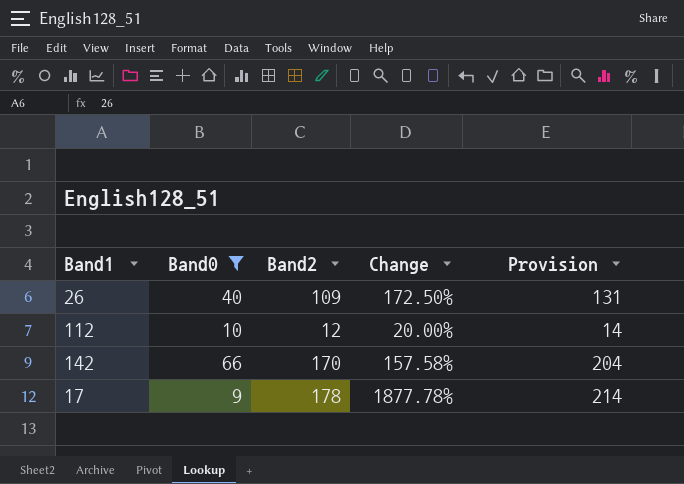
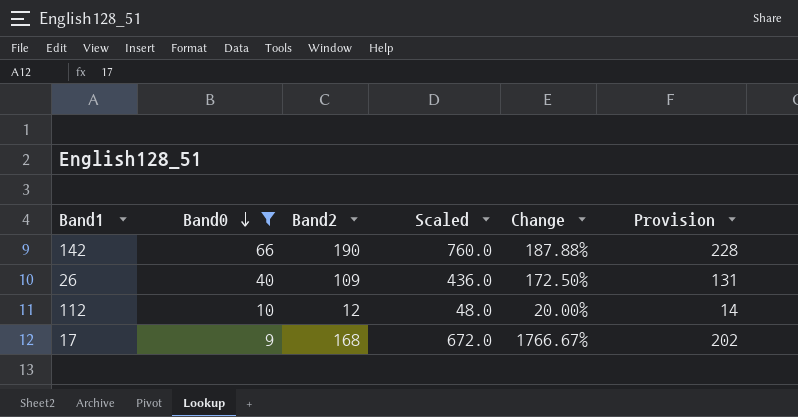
row order: none -> Band0 descending
column Scaled | formula: none -> [Band2] * 4
142 | Band2: 170 -> 190
142 | Change: 157.58% -> 187.88%
142 | Provision: 204 -> 228
17 | Band2: 178 -> 168
17 | Change: 1877.78% -> 1766.67%
17 | Provision: 214 -> 202

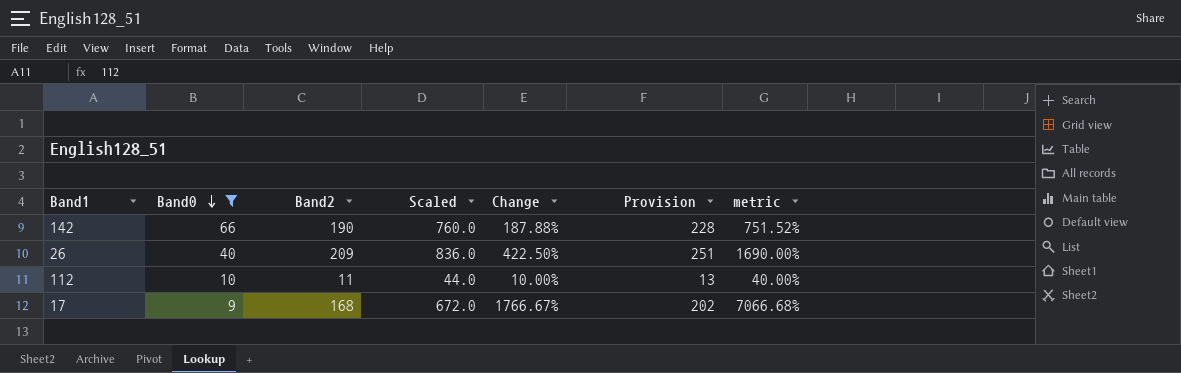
column metric | formula: none -> [Change] * 4
26 | Band2: 109 -> 209
26 | Scaled: 436.0 -> 836.0
26 | Change: 172.50% -> 422.50%
26 | Provision: 131 -> 251
112 | Band2: 12 -> 11
112 | Scaled: 48.0 -> 44.0
112 | Change: 20.00% -> 10.00%
112 | Provision: 14 -> 13

